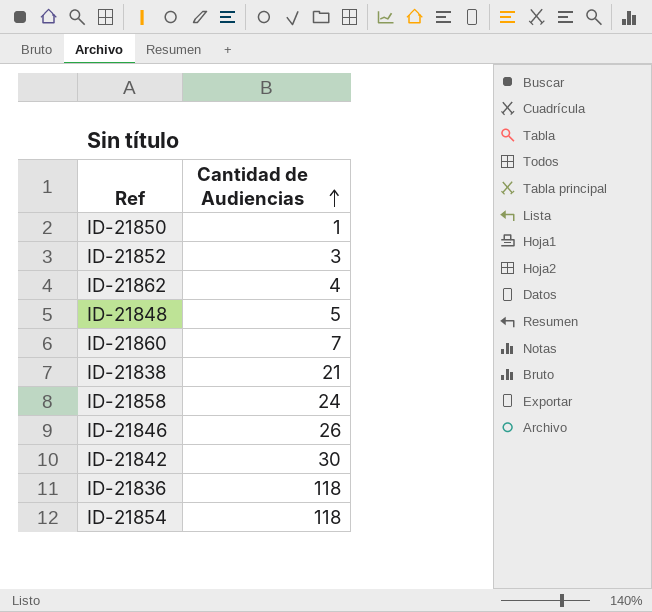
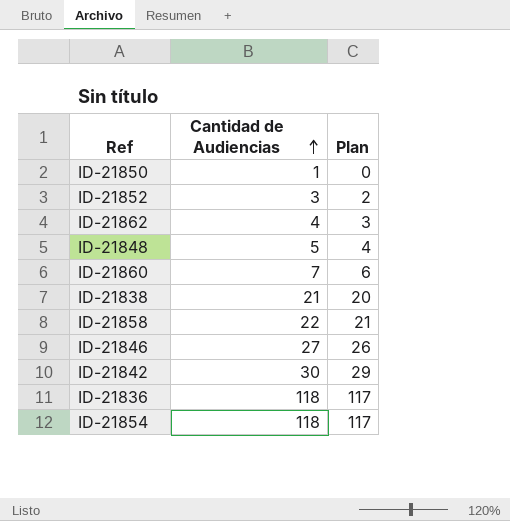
column Plan | formula: none -> [Cantidad de Audiencias] - 1
ID-21858 | Cantidad de Audiencias: 24 -> 22
ID-21846 | Cantidad de Audiencias: 26 -> 27

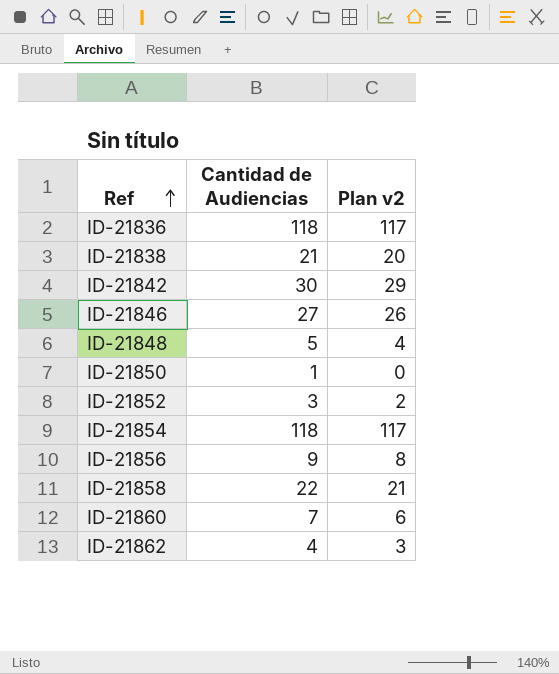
row order: Cantidad de Audiencias ascending -> Ref ascending
column name: Plan -> Plan v2
row ID-21856: none -> 9 | 8

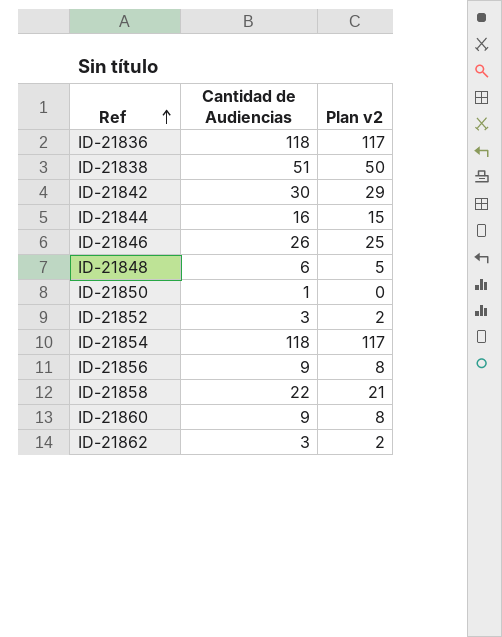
ID-21838 | Cantidad de Audiencias: 21 -> 51
ID-21838 | Plan v2: 20 -> 50
row ID-21844: none -> 16 | 15
ID-21846 | Cantidad de Audiencias: 27 -> 26
ID-21846 | Plan v2: 26 -> 25
ID-21848 | Cantidad de Audiencias: 5 -> 6
ID-21848 | Plan v2: 4 -> 5
ID-21860 | Cantidad de Audiencias: 7 -> 9
ID-21860 | Plan v2: 6 -> 8
ID-21862 | Cantidad de Audiencias: 4 -> 3
ID-21862 | Plan v2: 3 -> 2

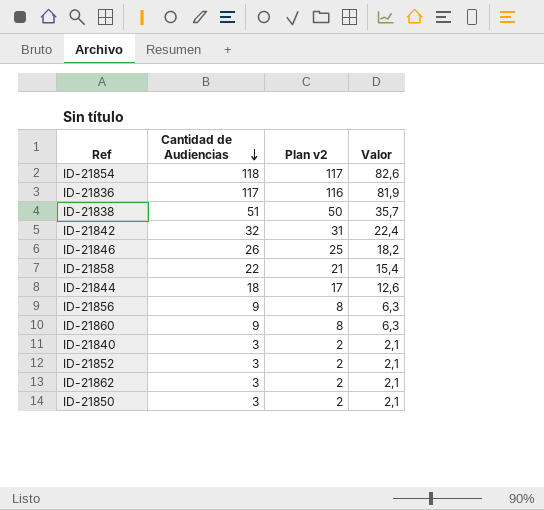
row order: Ref ascending -> Cantidad de Audiencias descending
column Valor | formula: none -> [Cantidad de Audiencias] * 0,7
row ID-21848: 6 | 5 -> none
ID-21836 | Cantidad de Audiencias: 118 -> 117
ID-21836 | Plan v2: 117 -> 116
ID-21842 | Cantidad de Audiencias: 30 -> 32
ID-21842 | Plan v2: 29 -> 31
ID-21844 | Cantidad de Audiencias: 16 -> 18
ID-21844 | Plan v2: 15 -> 17
row ID-21840: none -> 3 | 2 | 2,1
ID-21850 | Cantidad de Audiencias: 1 -> 3
ID-21850 | Plan v2: 0 -> 2

